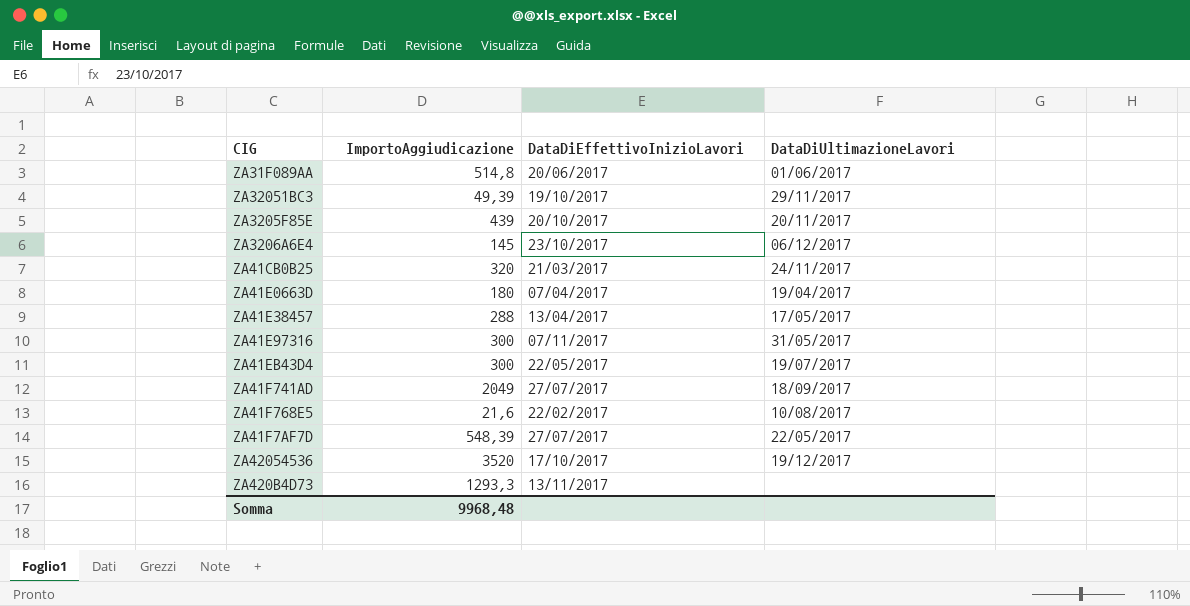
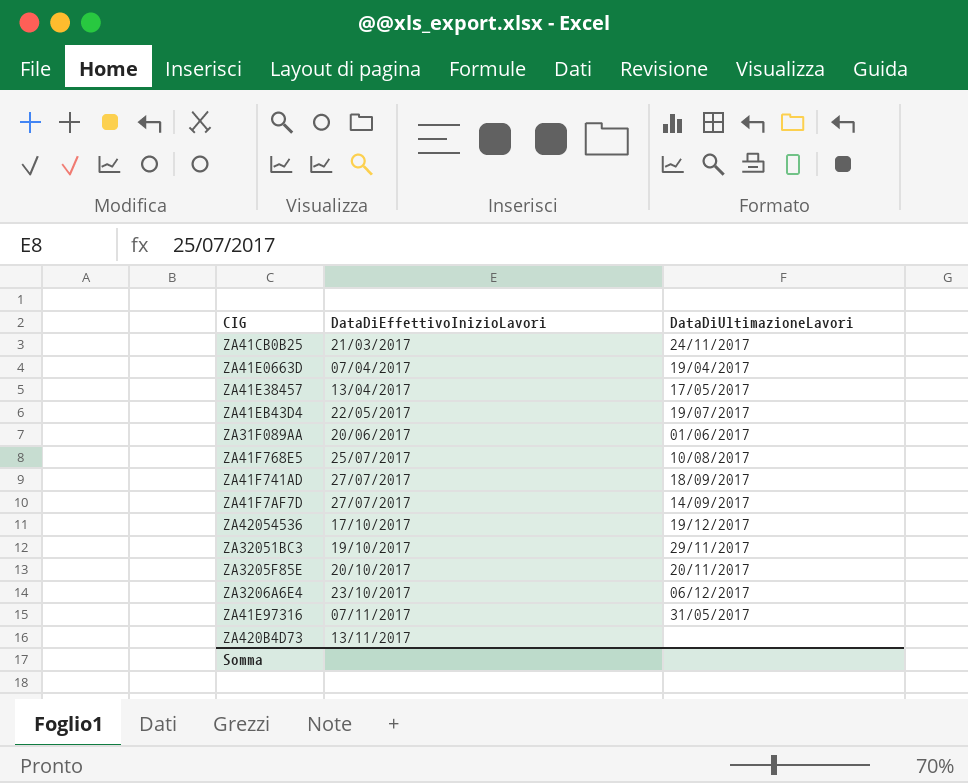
row order: none -> DataDiEffettivoInizioLavori ascending
column ImportoAggiudicazione | position: 2 -> none
ZA41F768E5 | DataDiEffettivoInizioLavori: 22/02/2017 -> 25/07/2017
ZA41F7AF7D | DataDiUltimazioneLavori: 22/05/2017 -> 14/09/2017

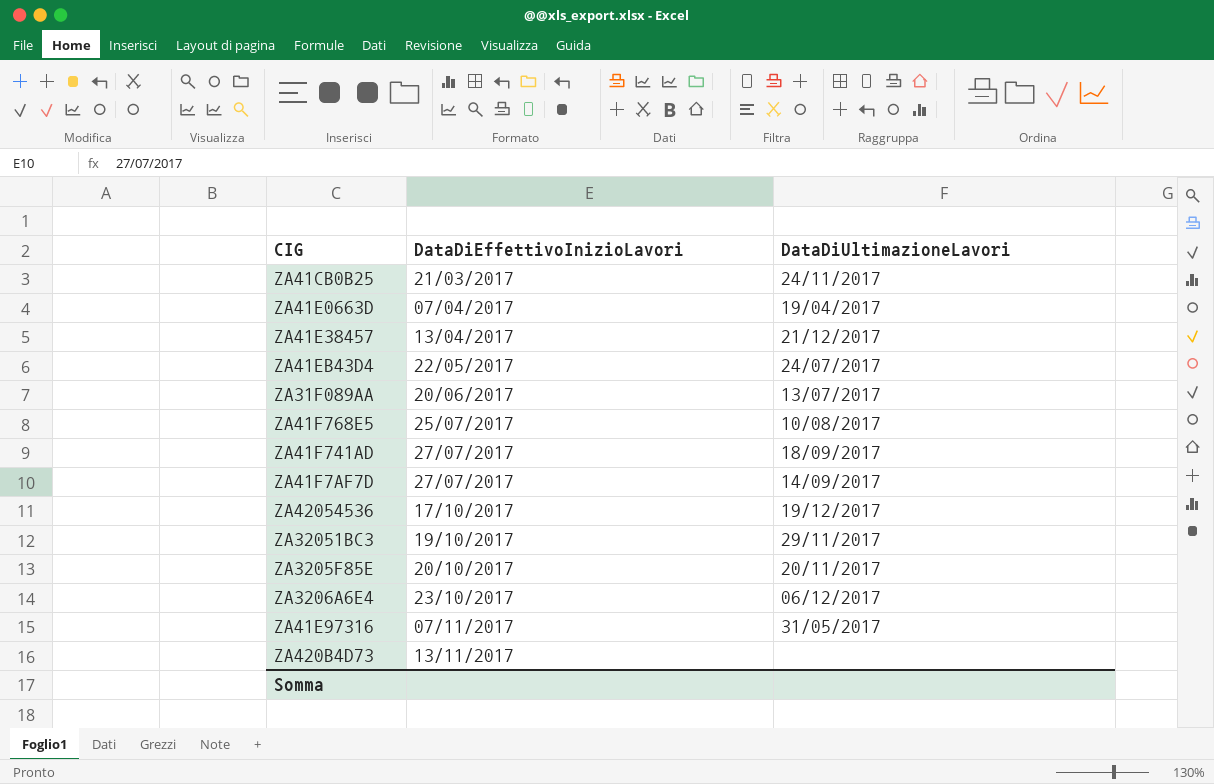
ZA41E38457 | DataDiUltimazioneLavori: 17/05/2017 -> 21/12/2017
ZA41EB43D4 | DataDiUltimazioneLavori: 19/07/2017 -> 24/07/2017
ZA31F089AA | DataDiUltimazioneLavori: 01/06/2017 -> 13/07/2017

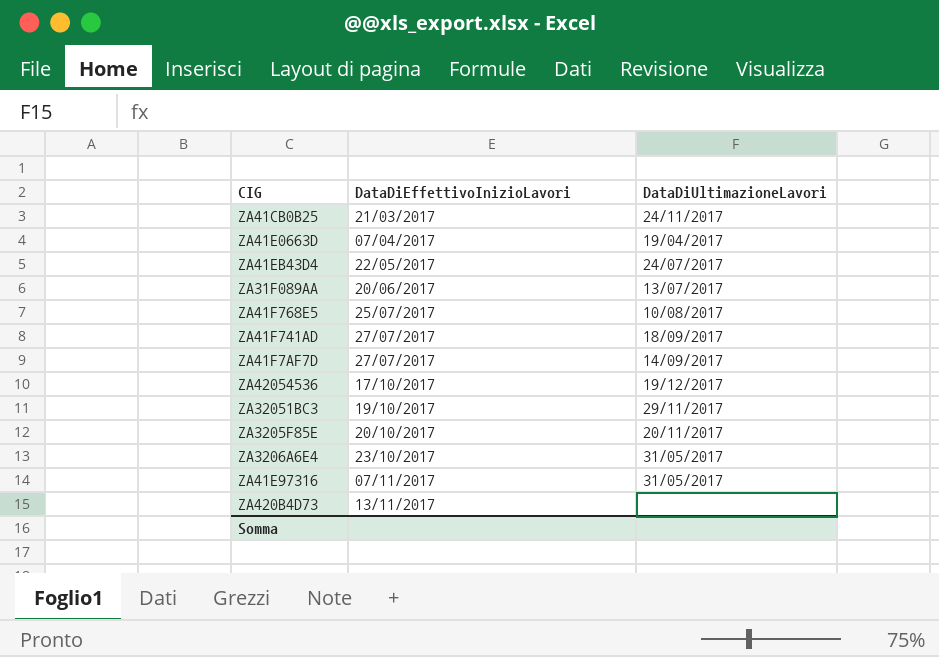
row ZA41E38457: 13/04/2017 | 21/12/2017 -> none
ZA3206A6E4 | DataDiUltimazioneLavori: 06/12/2017 -> 31/05/2017

